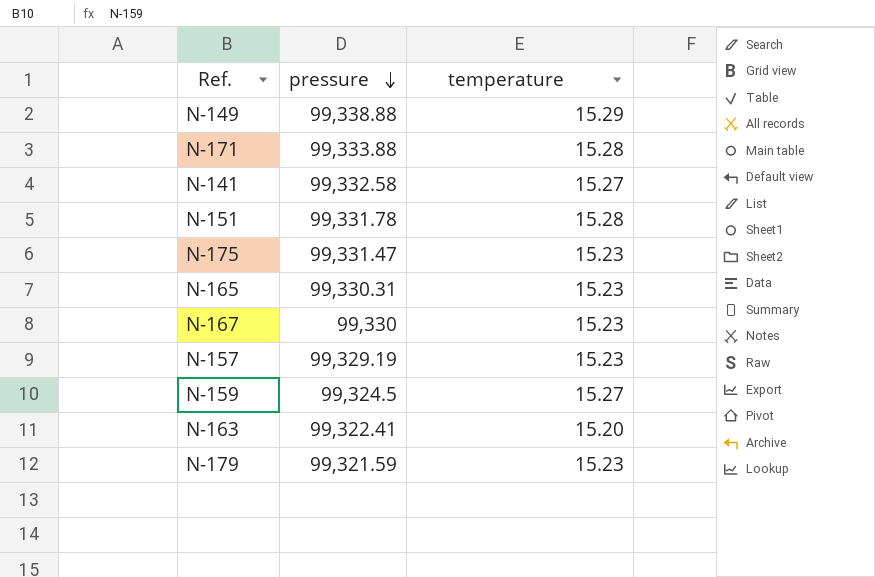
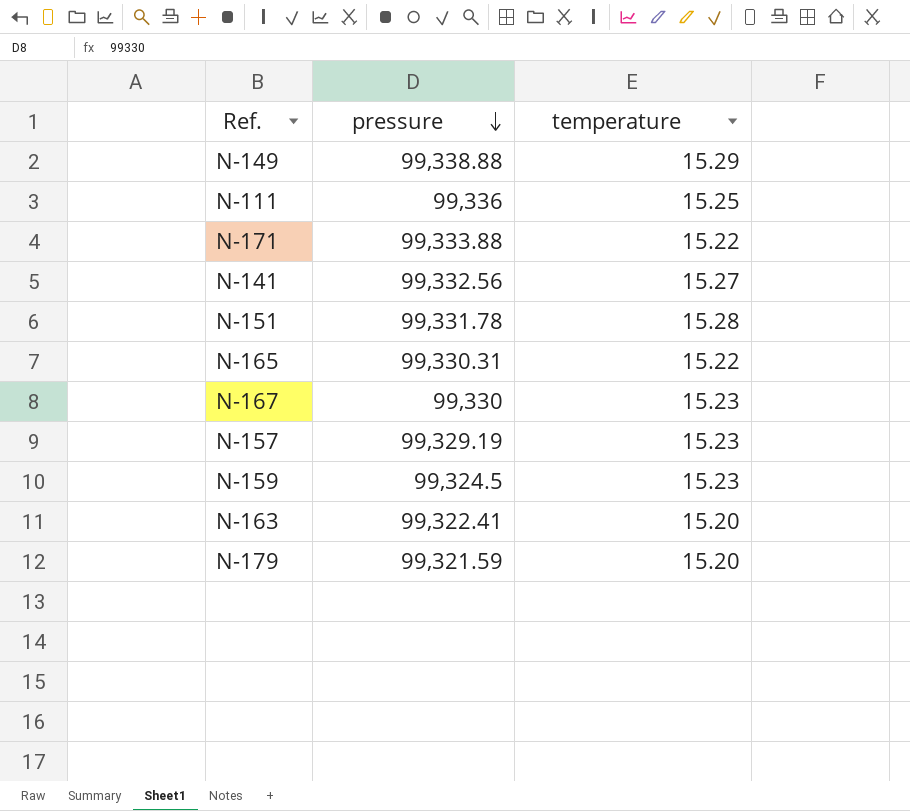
row N-175: 99,331.47 | 15.23 -> none
row N-111: none -> 99,336 | 15.25
N-171 | temperature: 15.28 -> 15.22
N-141 | pressure: 99,332.58 -> 99,332.56
N-165 | temperature: 15.23 -> 15.22
N-159 | temperature: 15.27 -> 15.23
N-179 | temperature: 15.23 -> 15.20

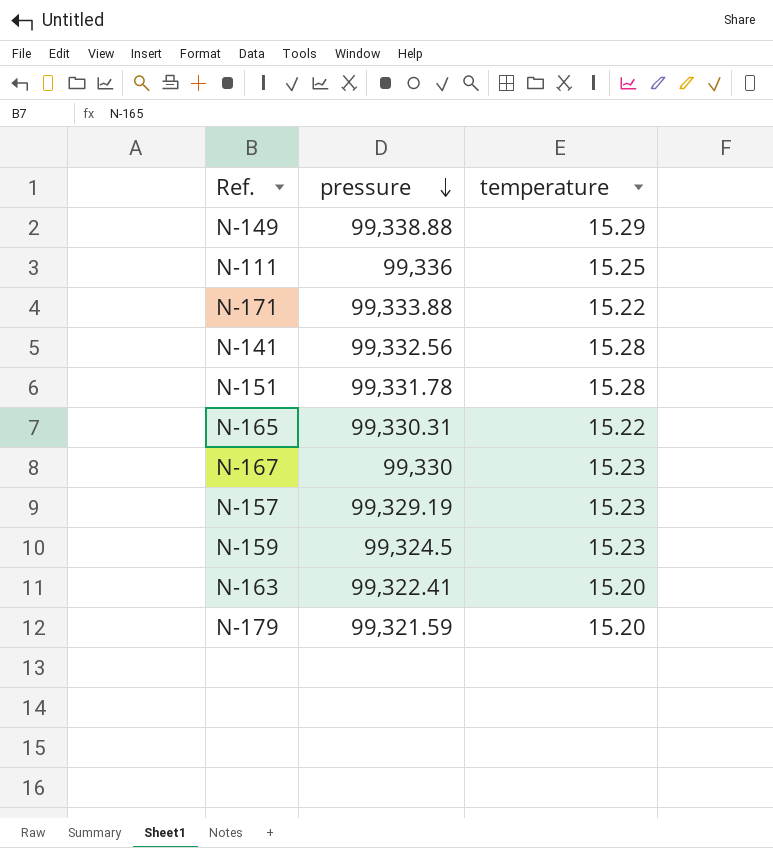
N-141 | temperature: 15.27 -> 15.28

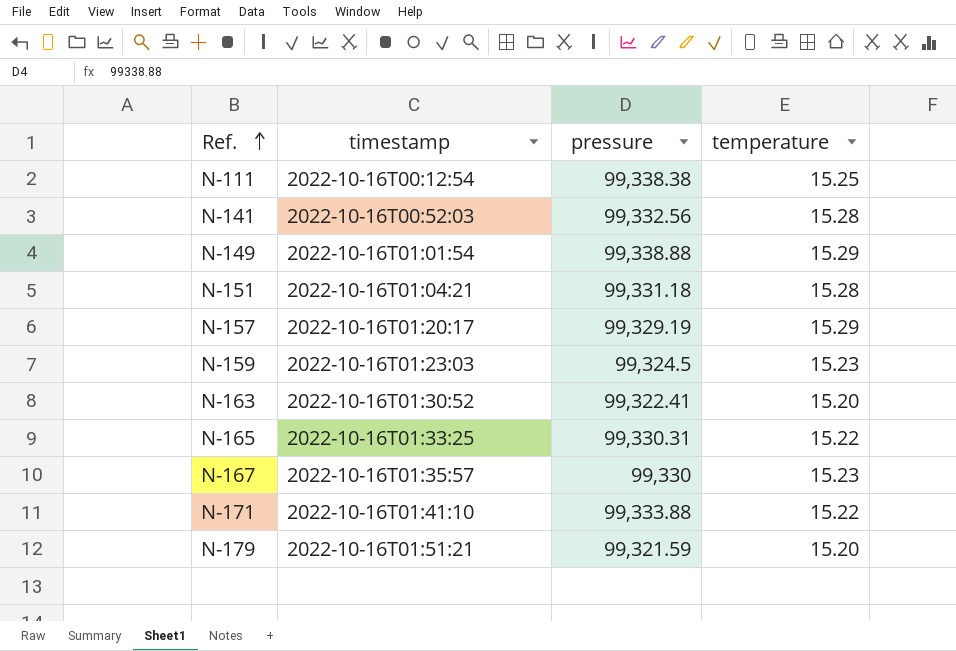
row order: pressure descending -> Ref. ascending
column timestamp | position: none -> 2
N-111 | pressure: 99,336 -> 99,338.38
N-151 | pressure: 99,331.78 -> 99,331.18
N-157 | temperature: 15.23 -> 15.29

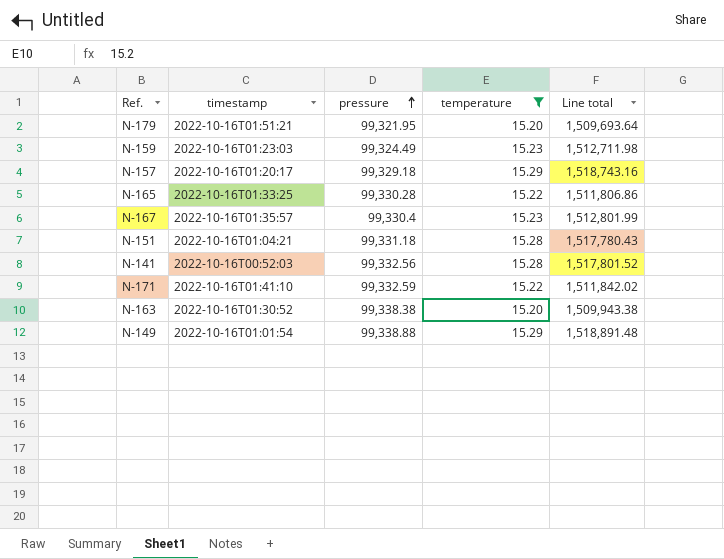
filter: none -> temperature != 15.25
row order: Ref. ascending -> pressure ascending
column Line total | formula: none -> [pressure] * [temperature]
N-179 | pressure: 99,321.59 -> 99,321.95
N-159 | pressure: 99,324.5 -> 99,324.49
N-157 | pressure: 99,329.19 -> 99,329.18
N-165 | pressure: 99,330.31 -> 99,330.28
N-167 | pressure: 99,330 -> 99,330.4
N-171 | pressure: 99,333.88 -> 99,332.59
N-163 | pressure: 99,322.41 -> 99,338.38

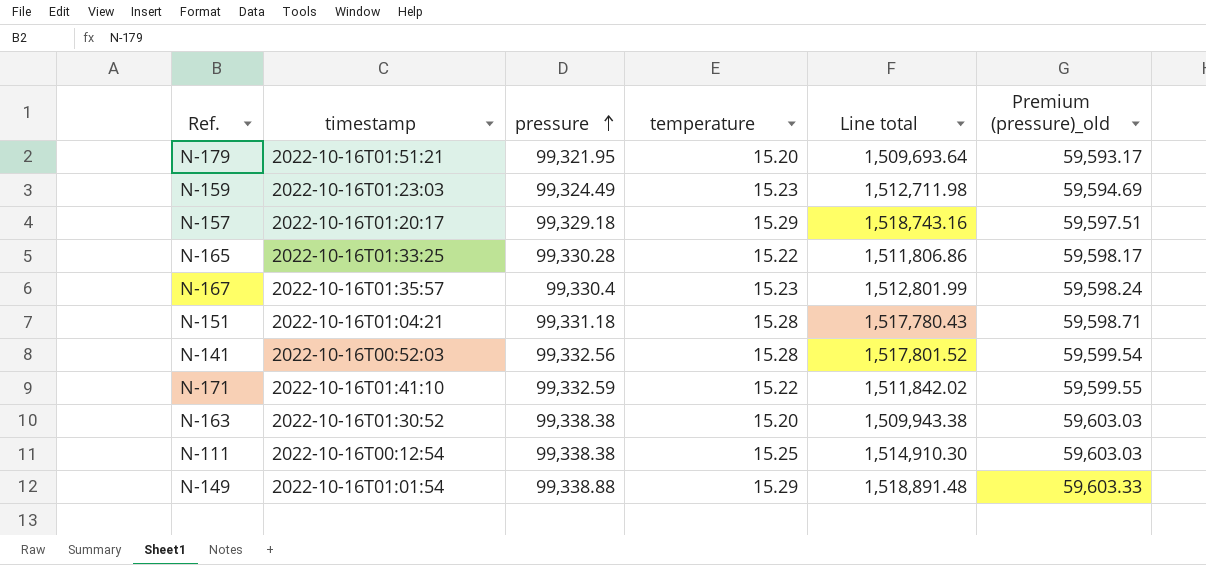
filter: temperature != 15.25 -> none
column Premium (pressure)_old | formula: none -> [pressure] * 0.6

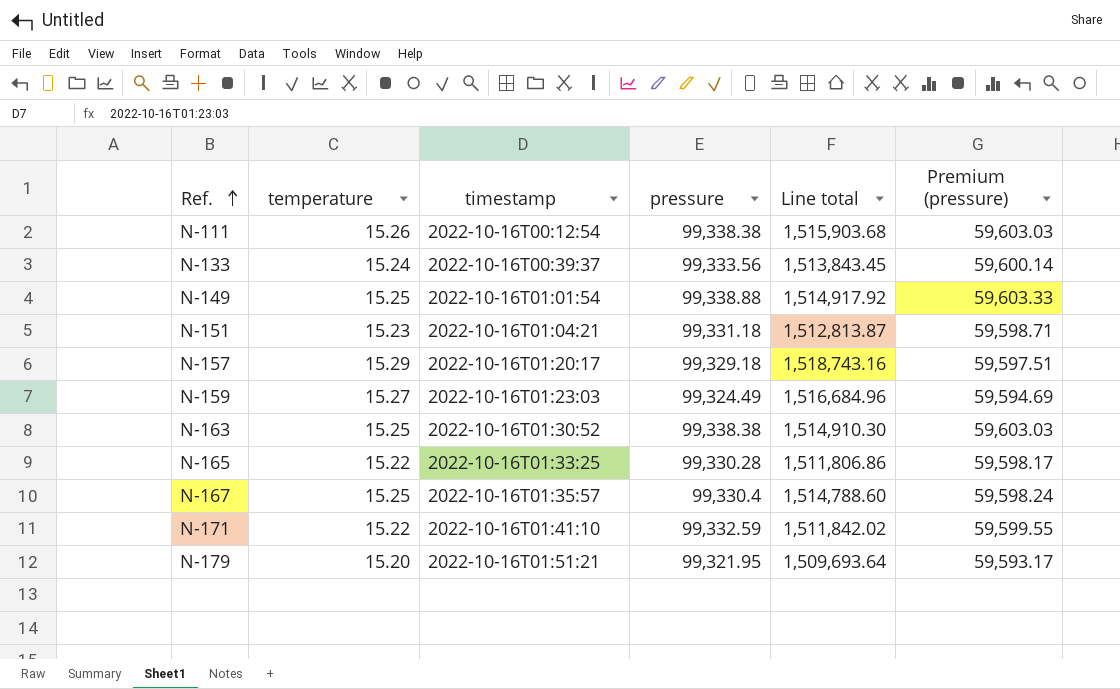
row order: pressure ascending -> Ref. ascending
column temperature | position: 4 -> 2
column name: Premium (pressure)_old -> Premium (pressure)
row N-141: 2022-10-16T00:52:03 | 99,332.56 | 15.28 | 1,517,801.52 | 59,599.54 -> none
N-111 | temperature: 15.25 -> 15.26
N-111 | Line total: 1,514,910.30 -> 1,515,903.68
row N-133: none -> 15.24 | 2022-10-16T00:39:37 | 99,333.56 | 1,513,843.45 | 59,600.14
N-149 | temperature: 15.29 -> 15.25
N-149 | Line total: 1,518,891.48 -> 1,514,917.92
N-151 | temperature: 15.28 -> 15.23
N-151 | Line total: 1,517,780.43 -> 1,512,813.87
N-159 | temperature: 15.23 -> 15.27
N-159 | Line total: 1,512,711.98 -> 1,516,684.96
N-163 | temperature: 15.20 -> 15.25
N-163 | Line total: 1,509,943.38 -> 1,514,910.30
N-167 | temperature: 15.23 -> 15.25
N-167 | Line total: 1,512,801.99 -> 1,514,788.60

